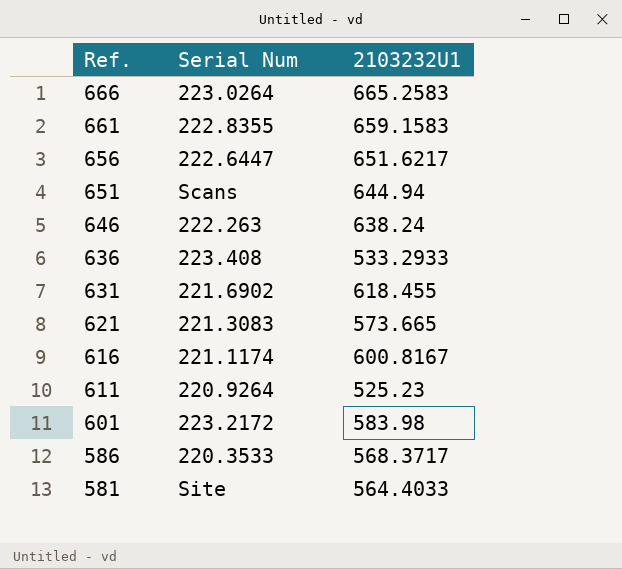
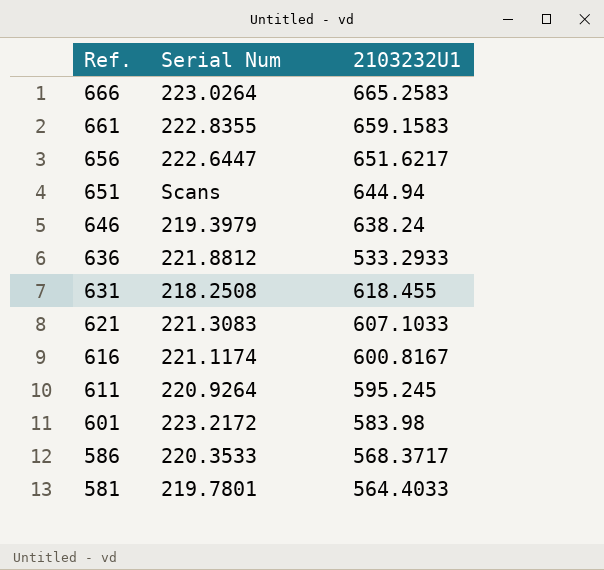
646 | Serial Num: 222.263 -> 219.3979
636 | Serial Num: 223.408 -> 221.8812
631 | Serial Num: 221.6902 -> 218.2508
621 | 2103232U1: 573.665 -> 607.1033
611 | 2103232U1: 525.23 -> 595.245
581 | Serial Num: Site -> 219.7801

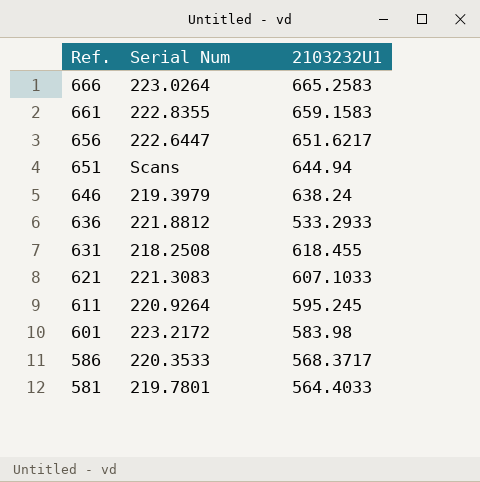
row 616: 221.1174 | 600.8167 -> none

